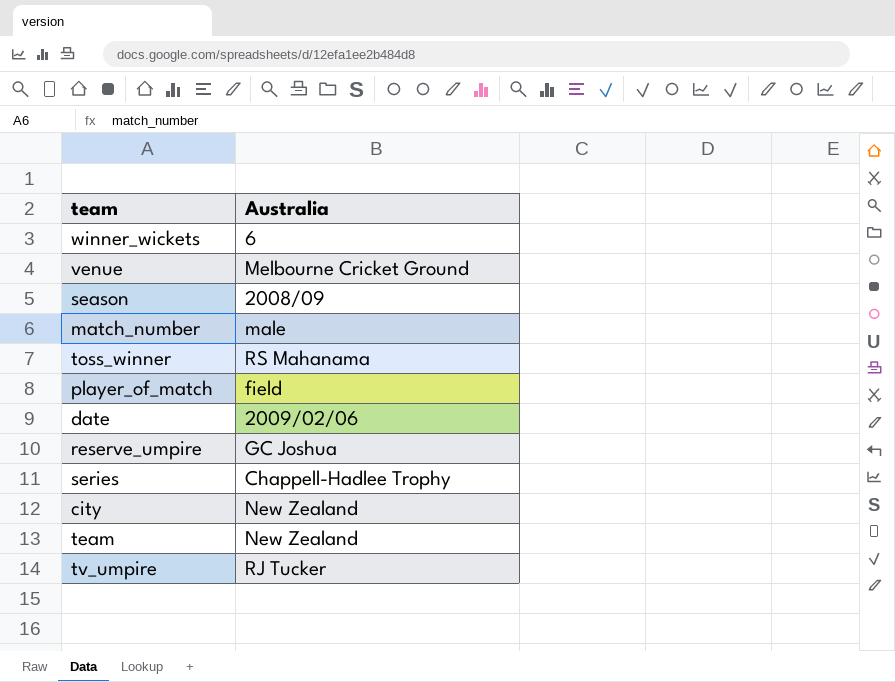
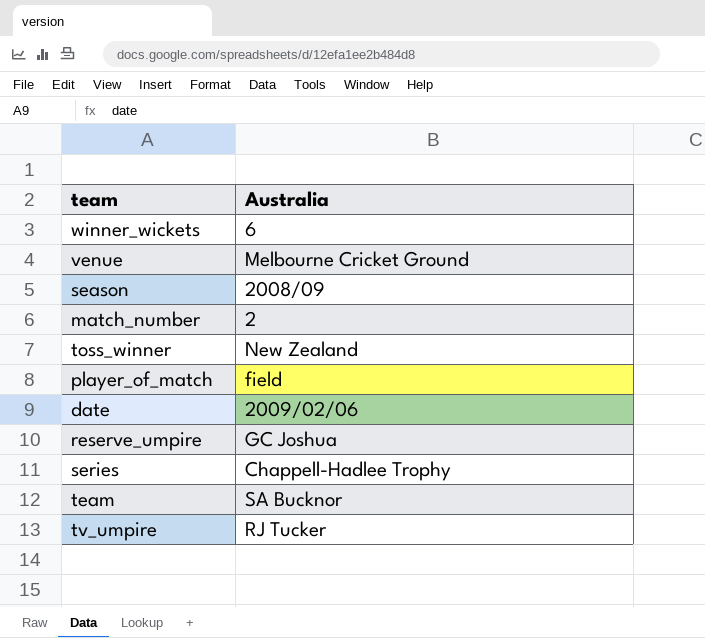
row city: New Zealand -> none
match_number | Australia: male -> 2
toss_winner | Australia: RS Mahanama -> New Zealand
team | Australia: New Zealand -> SA Bucknor

